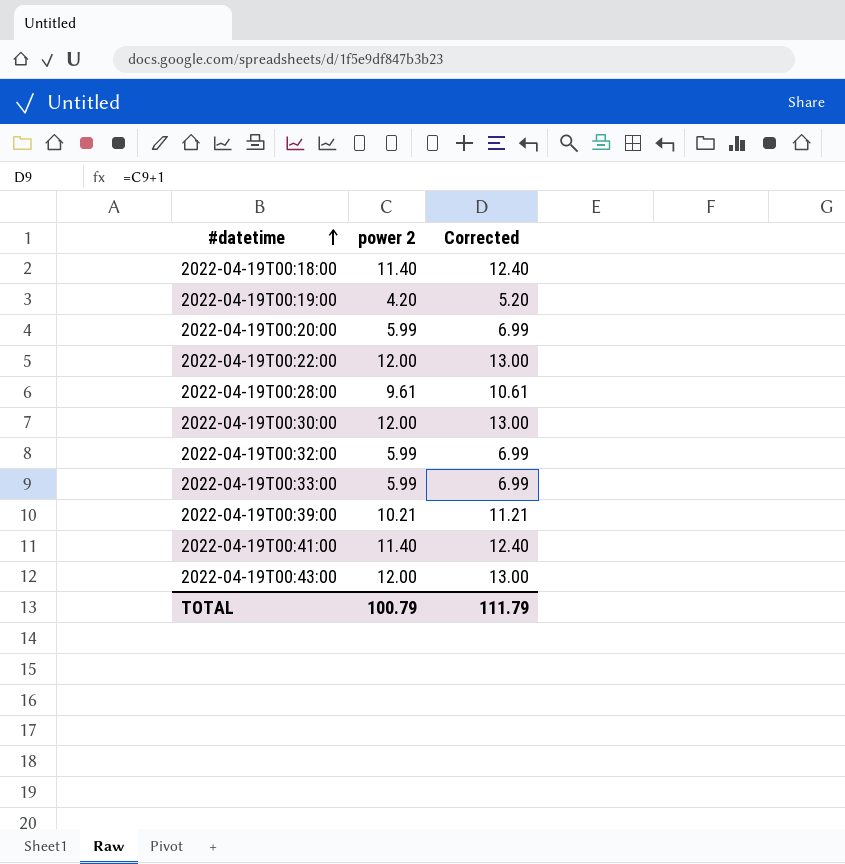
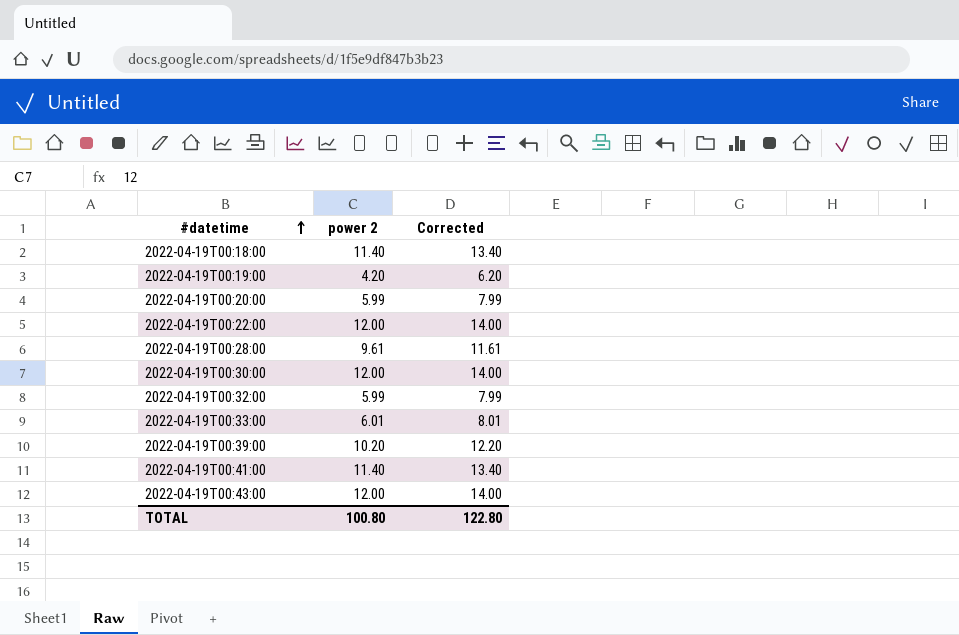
column Corrected | formula: [power 2] + 1 -> [power 2] + 2
2022-04-19T00:33:00 | power 2: 5.99 -> 6.01
2022-04-19T00:39:00 | power 2: 10.21 -> 10.20
TOTAL | power 2: 100.79 -> 100.80
TOTAL | Corrected: 111.79 -> 122.80

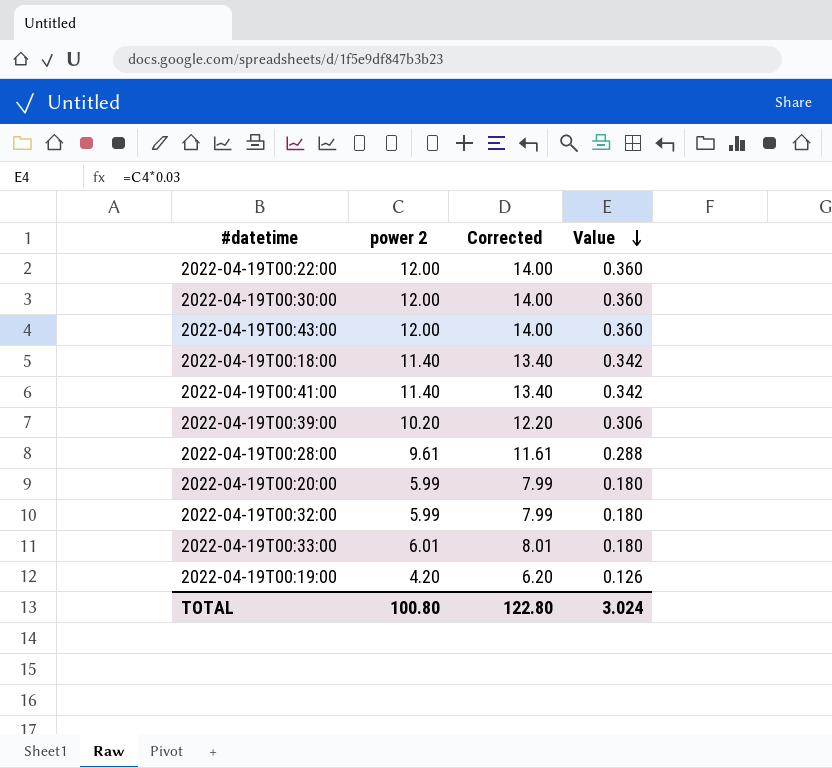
row order: #datetime ascending -> Value descending
column Value | formula: none -> [power 2] * 0.03

